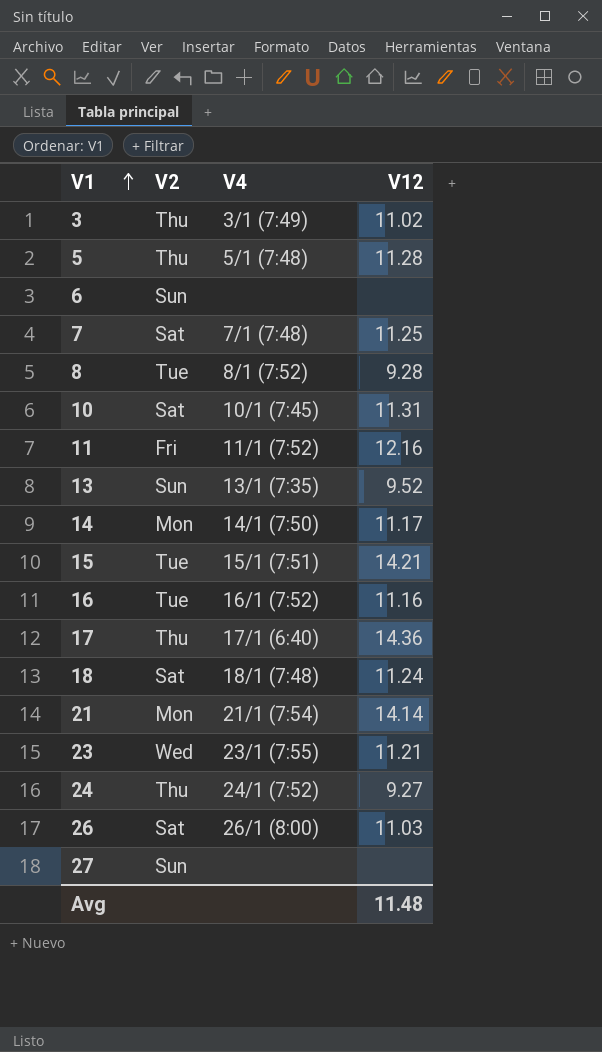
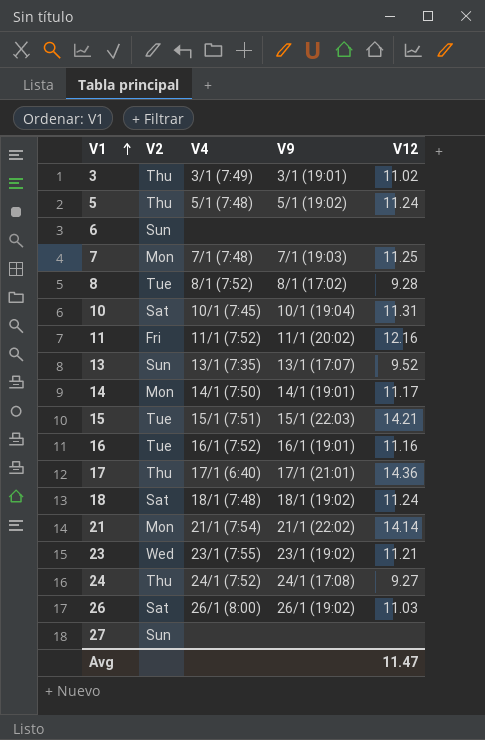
column V9 | position: none -> 4
5 | V12: 11.28 -> 11.24
7 | V2: Sat -> Mon
Avg | V12: 11.48 -> 11.47

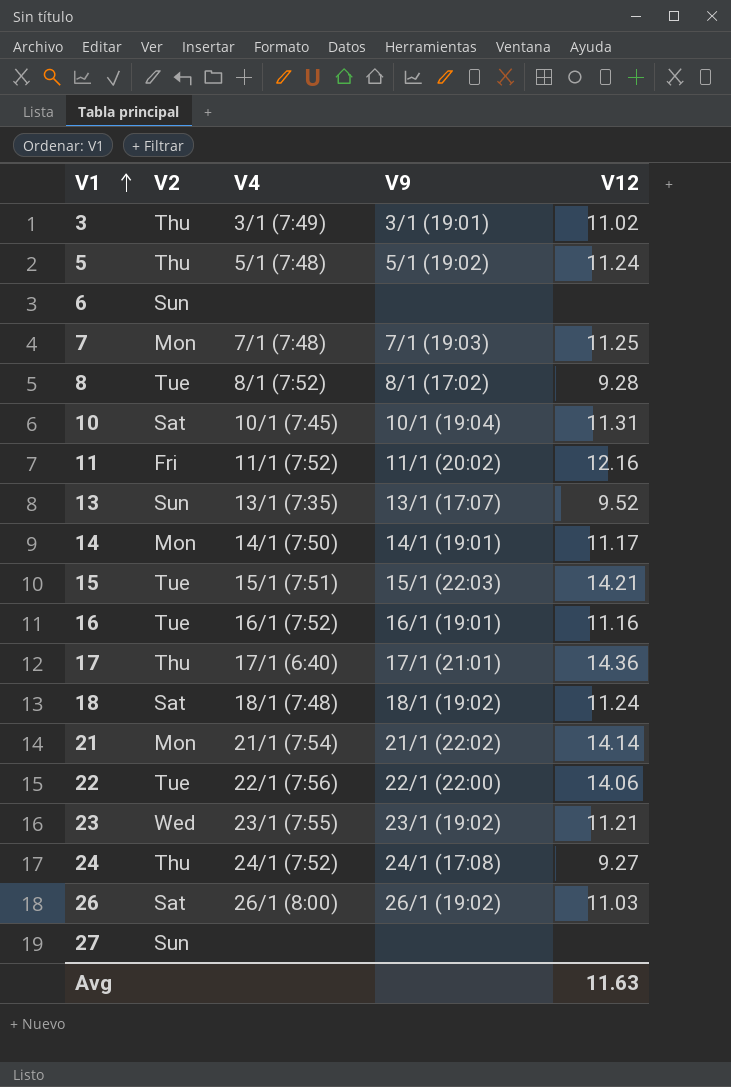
row 22: none -> Tue | 22/1 (7:56) | 22/1 (22:00) | 14.06
Avg | V12: 11.47 -> 11.63

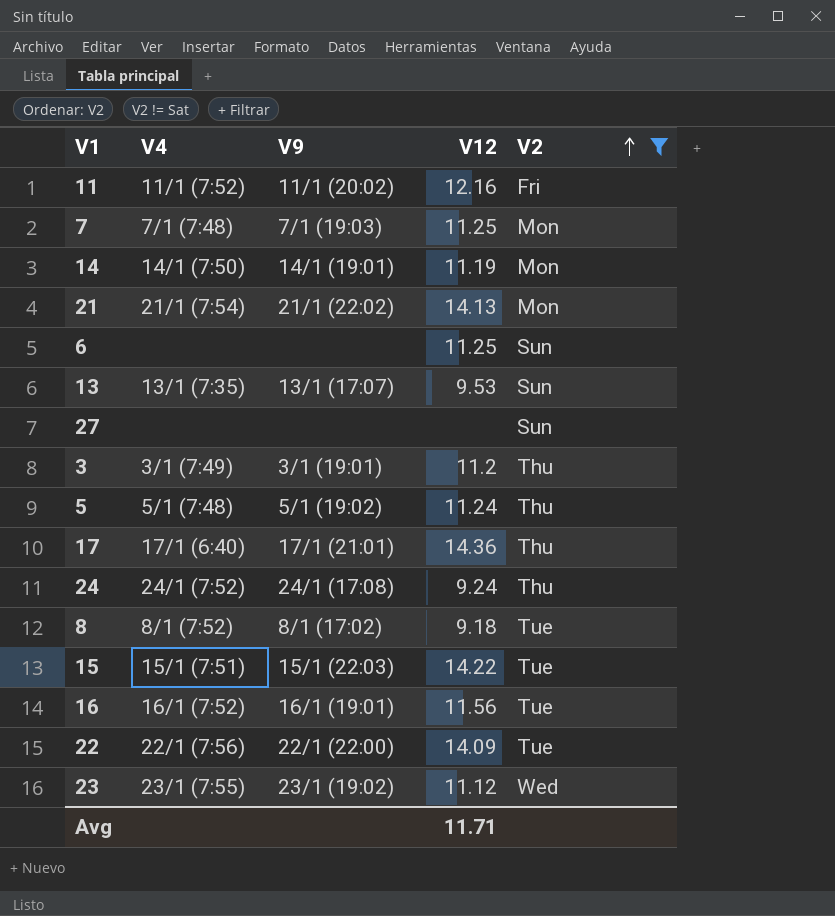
filter: none -> V2 != Sat
row order: V1 ascending -> V2 ascending
column V2 | position: 2 -> 5
14 | V12: 11.17 -> 11.19
21 | V12: 14.14 -> 14.13
6 | V12: none -> 11.25
13 | V12: 9.52 -> 9.53
3 | V12: 11.02 -> 11.2
24 | V12: 9.27 -> 9.24
8 | V12: 9.28 -> 9.18
15 | V12: 14.21 -> 14.22
16 | V12: 11.16 -> 11.56
22 | V12: 14.06 -> 14.09
23 | V12: 11.21 -> 11.12
Avg | V12: 11.63 -> 11.71

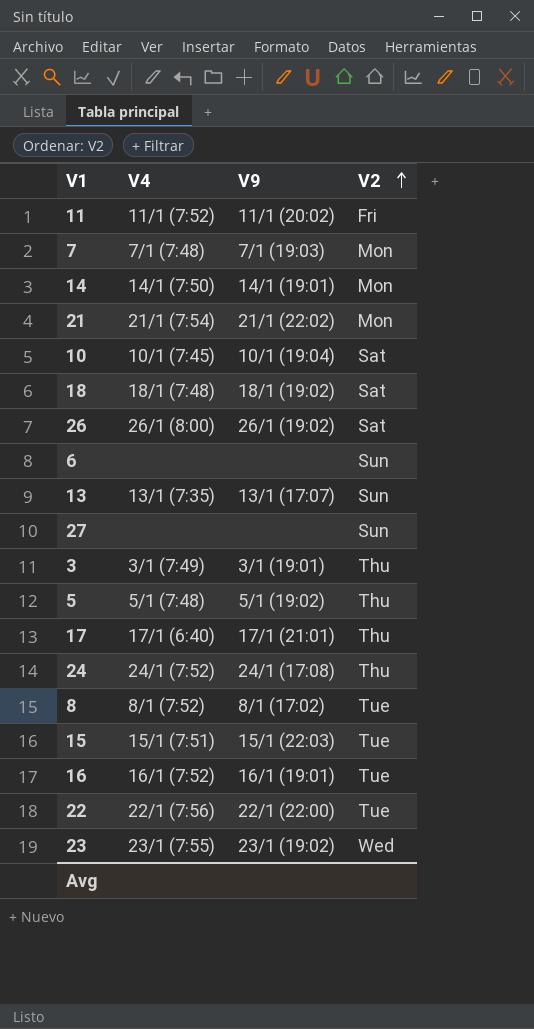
filter: V2 != Sat -> none
column V12 | position: 4 -> none

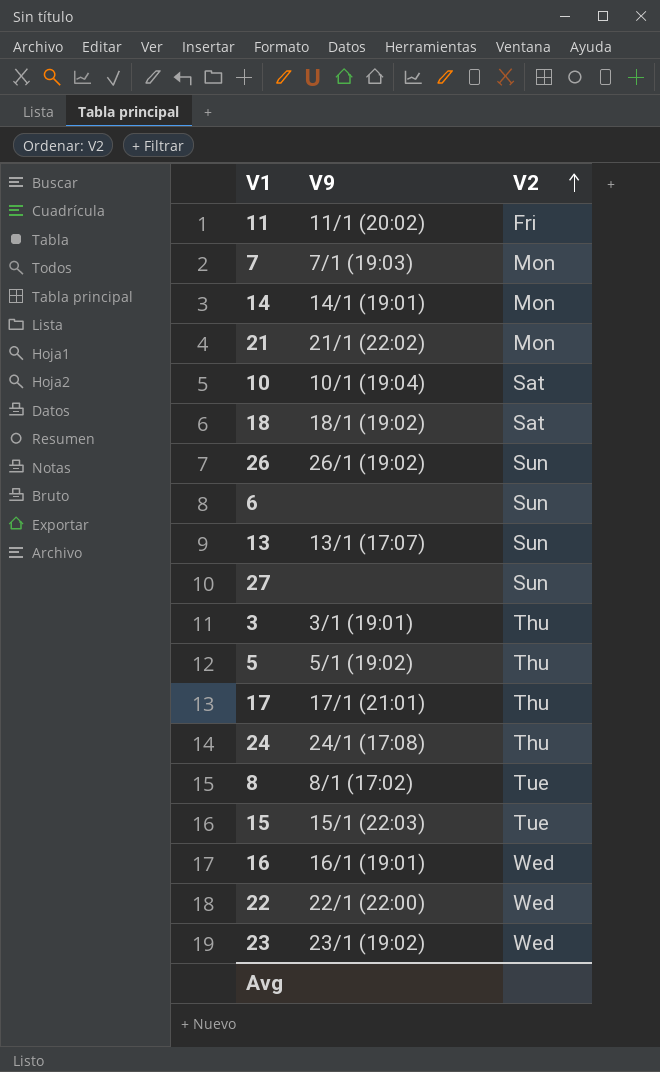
column V4 | position: 2 -> none
26 | V2: Sat -> Sun
16 | V2: Tue -> Wed
22 | V2: Tue -> Wed

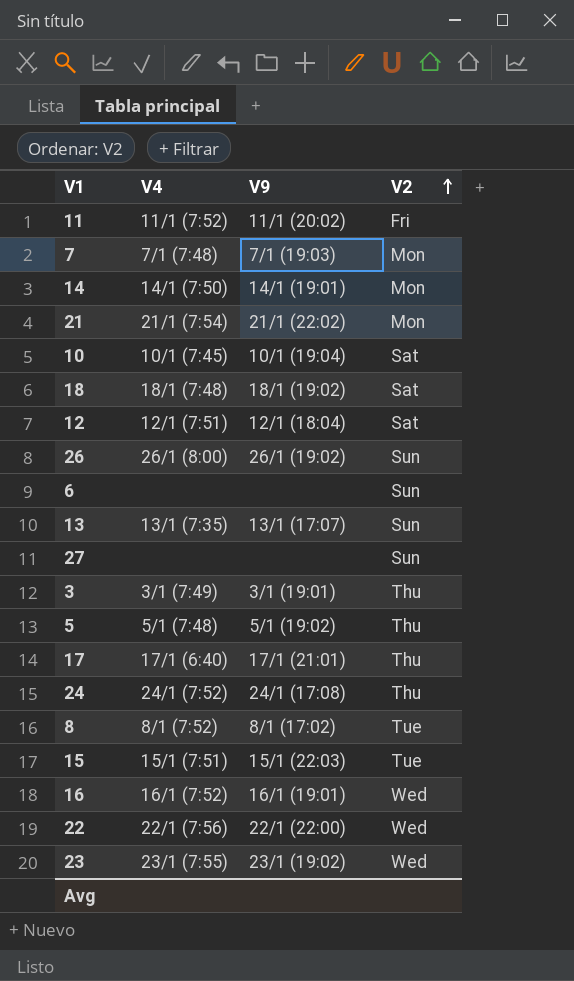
column V4 | position: none -> 2
row 12: none -> 12/1 (7:51) | 12/1 (18:04) | Sat

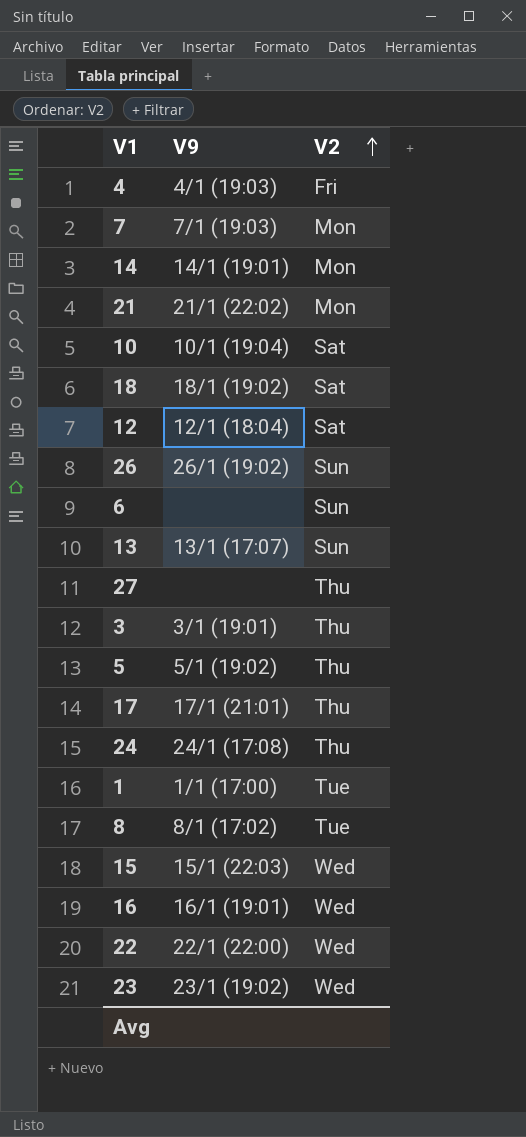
column V4 | position: 2 -> none
row 11: 11/1 (7:52) | 11/1 (20:02) | Fri -> none
row 4: none -> 4/1 (19:03) | Fri
27 | V2: Sun -> Thu
row 1: none -> 1/1 (17:00) | Tue
15 | V2: Tue -> Wed

